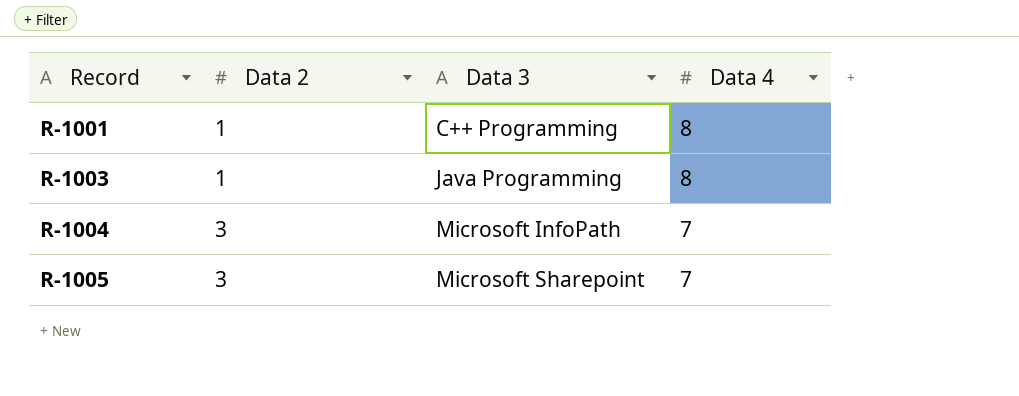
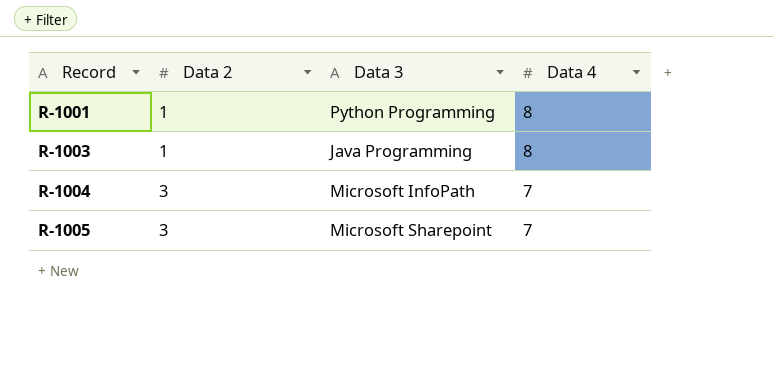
R-1001 | Data 3: C++ Programming -> Python Programming

